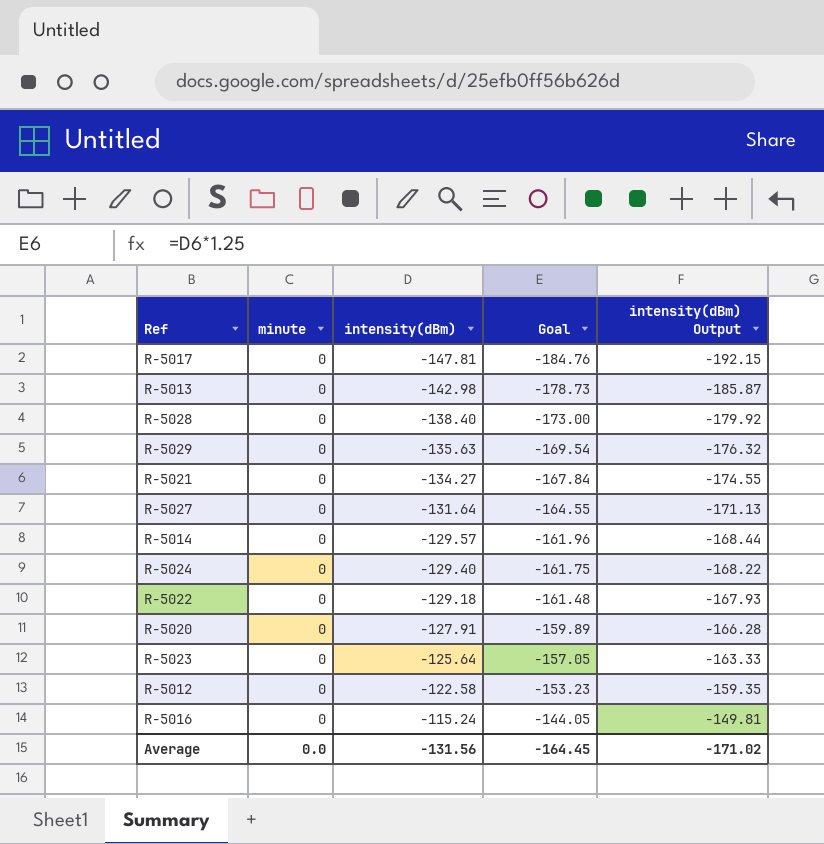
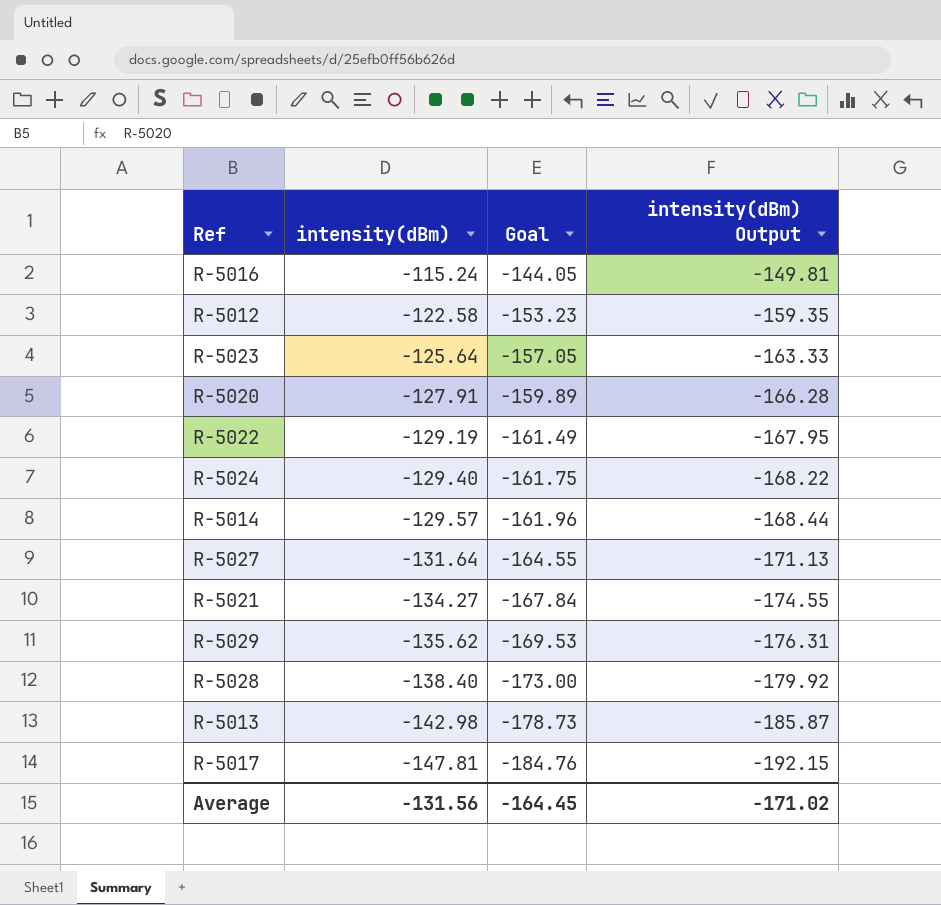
row order: intensity(dBm) ascending -> intensity(dBm) descending
column minute | position: 2 -> none
R-5022 | intensity(dBm): -129.18 -> -129.19
R-5022 | Goal: -161.48 -> -161.49
R-5022 | intensity(dBm) Output: -167.93 -> -167.95
R-5029 | intensity(dBm): -135.63 -> -135.62
R-5029 | Goal: -169.54 -> -169.53
R-5029 | intensity(dBm) Output: -176.32 -> -176.31

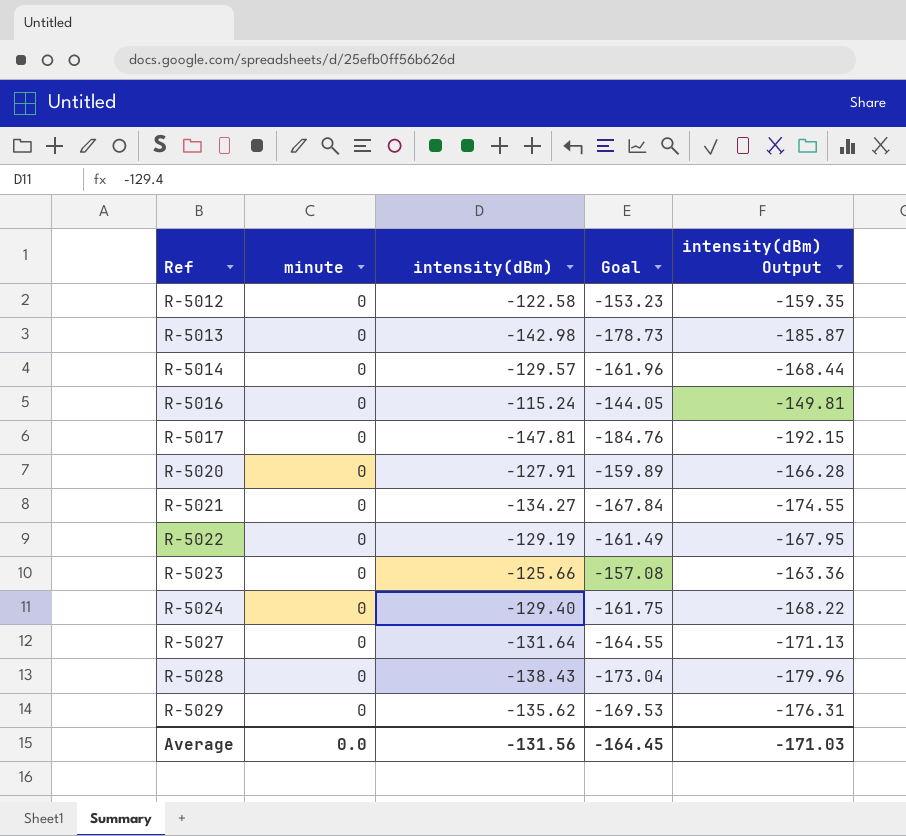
row order: intensity(dBm) descending -> Ref ascending
column minute | position: none -> 2
R-5023 | intensity(dBm): -125.64 -> -125.66
R-5023 | Goal: -157.05 -> -157.08
R-5023 | intensity(dBm) Output: -163.33 -> -163.36
R-5028 | intensity(dBm): -138.40 -> -138.43
R-5028 | Goal: -173.00 -> -173.04
R-5028 | intensity(dBm) Output: -179.92 -> -179.96
Average | intensity(dBm) Output: -171.02 -> -171.03

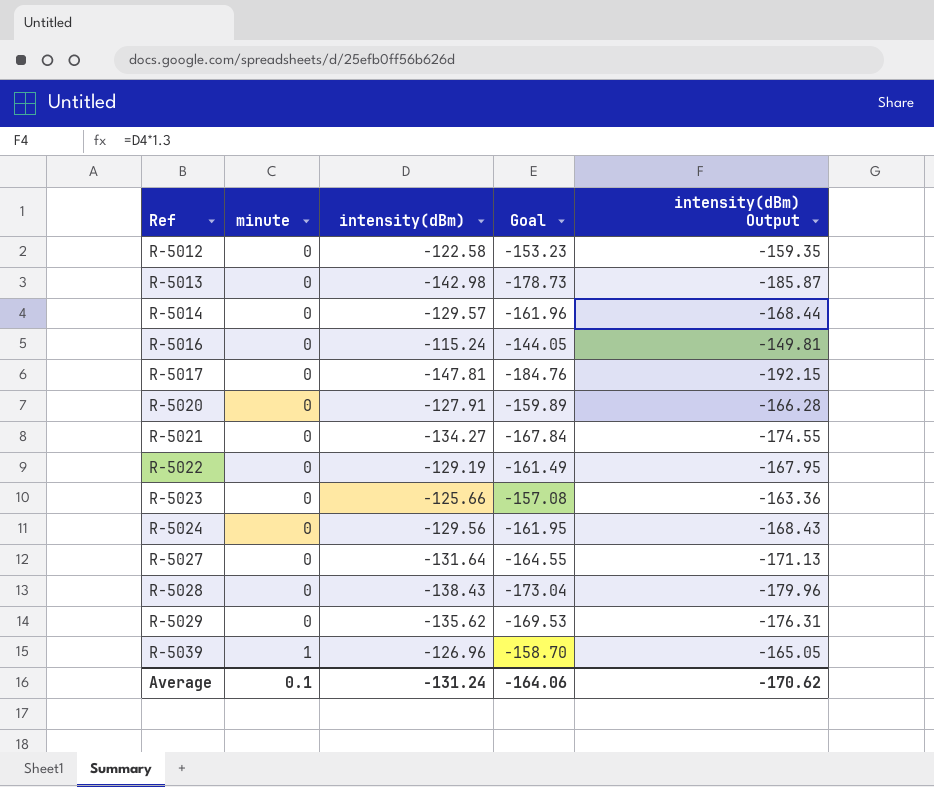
R-5024 | intensity(dBm): -129.40 -> -129.56
R-5024 | Goal: -161.75 -> -161.95
R-5024 | intensity(dBm) Output: -168.22 -> -168.43
row R-5039: none -> 1 | -126.96 | -158.70 | -165.05
Average | minute: 0.0 -> 0.1
Average | intensity(dBm): -131.56 -> -131.24
Average | Goal: -164.45 -> -164.06
Average | intensity(dBm) Output: -171.03 -> -170.62

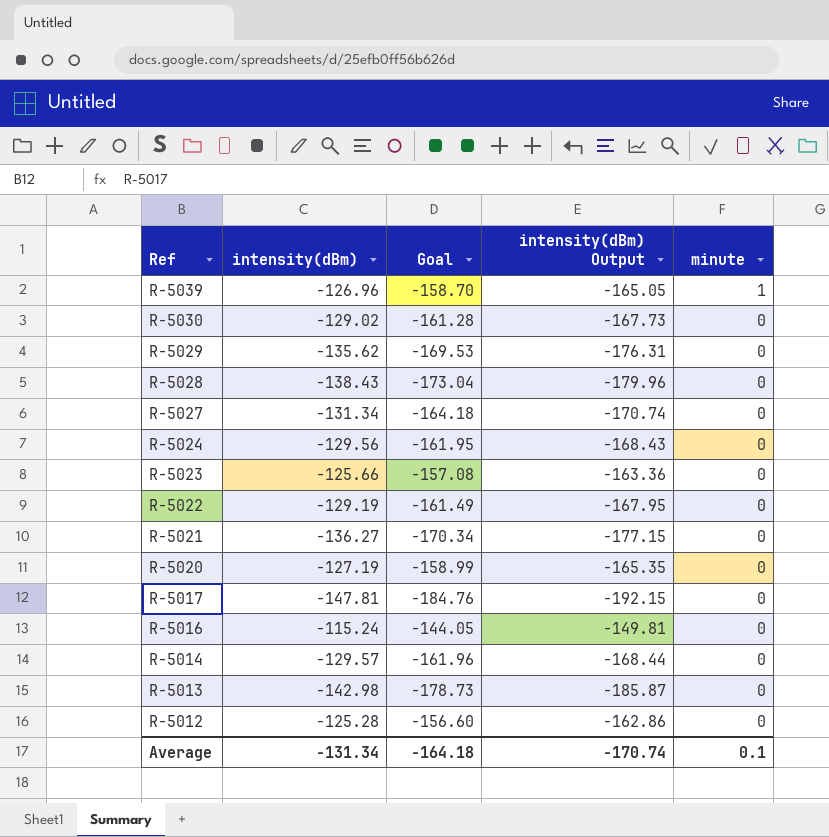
row order: Ref ascending -> Ref descending
column minute | position: 2 -> 5
row R-5030: none -> -129.02 | -161.28 | -167.73 | 0
R-5027 | intensity(dBm): -131.64 -> -131.34
R-5027 | Goal: -164.55 -> -164.18
R-5027 | intensity(dBm) Output: -171.13 -> -170.74
R-5021 | intensity(dBm): -134.27 -> -136.27
R-5021 | Goal: -167.84 -> -170.34
R-5021 | intensity(dBm) Output: -174.55 -> -177.15
R-5020 | intensity(dBm): -127.91 -> -127.19
R-5020 | Goal: -159.89 -> -158.99
R-5020 | intensity(dBm) Output: -166.28 -> -165.35
R-5012 | intensity(dBm): -122.58 -> -125.28
R-5012 | Goal: -153.23 -> -156.60
R-5012 | intensity(dBm) Output: -159.35 -> -162.86
Average | intensity(dBm): -131.24 -> -131.34
Average | Goal: -164.06 -> -164.18
Average | intensity(dBm) Output: -170.62 -> -170.74

